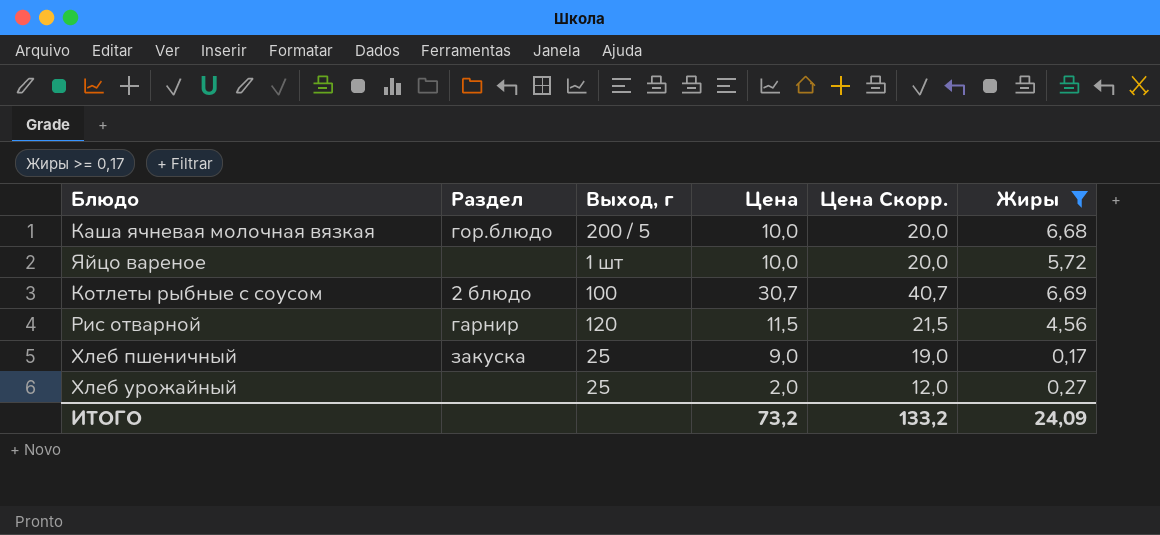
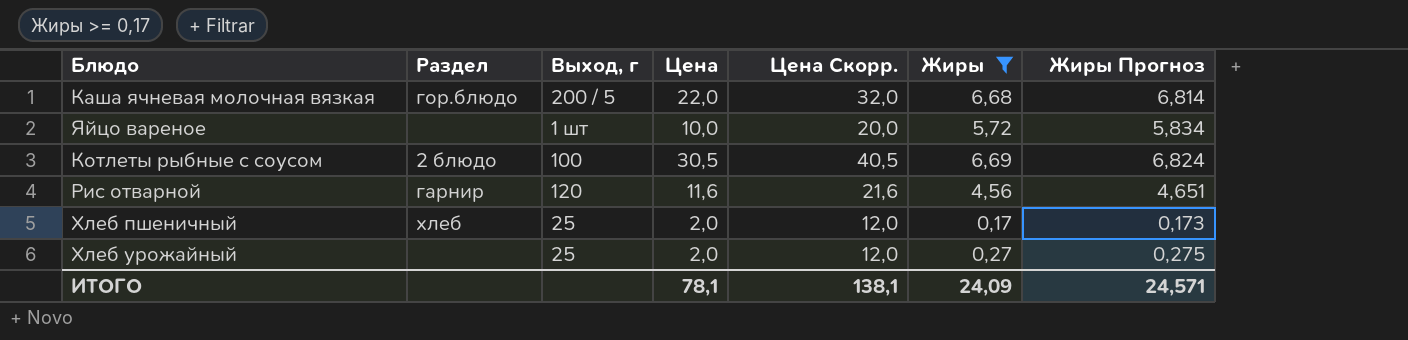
column Жиры Прогноз | formula: none -> [Жиры] * 1,02
Каша ячневая молочная вязкая | Цена: 10,0 -> 22,0
Каша ячневая молочная вязкая | Цена Скорр.: 20,0 -> 32,0
Котлеты рыбные с соусом | Цена: 30,7 -> 30,5
Котлеты рыбные с соусом | Цена Скорр.: 40,7 -> 40,5
Рис отварной | Цена: 11,5 -> 11,6
Рис отварной | Цена Скорр.: 21,5 -> 21,6
Хлеб пшеничный | Раздел: закуска -> хлеб
Хлеб пшеничный | Цена: 9,0 -> 2,0
Хлеб пшеничный | Цена Скорр.: 19,0 -> 12,0
ИТОГО | Цена: 73,2 -> 78,1
ИТОГО | Цена Скорр.: 133,2 -> 138,1

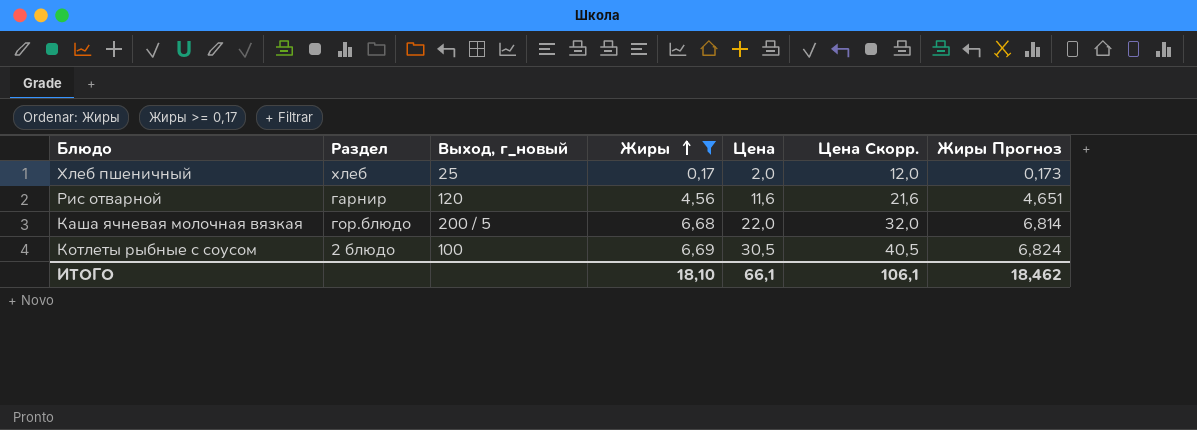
row order: none -> Жиры ascending
column name: Выход, г -> Выход, г_новый
column Жиры | position: 6 -> 4
row Яйцо вареное: none | 1 шт | 10,0 | 20,0 | 5,72 | 5,834 -> none
row Хлеб урожайный: none | 25 | 2,0 | 12,0 | 0,27 | 0,275 -> none
ИТОГО | Жиры: 24,09 -> 18,10
ИТОГО | Цена: 78,1 -> 66,1
ИТОГО | Цена Скорр.: 138,1 -> 106,1
ИТОГО | Жиры Прогноз: 24,571 -> 18,462

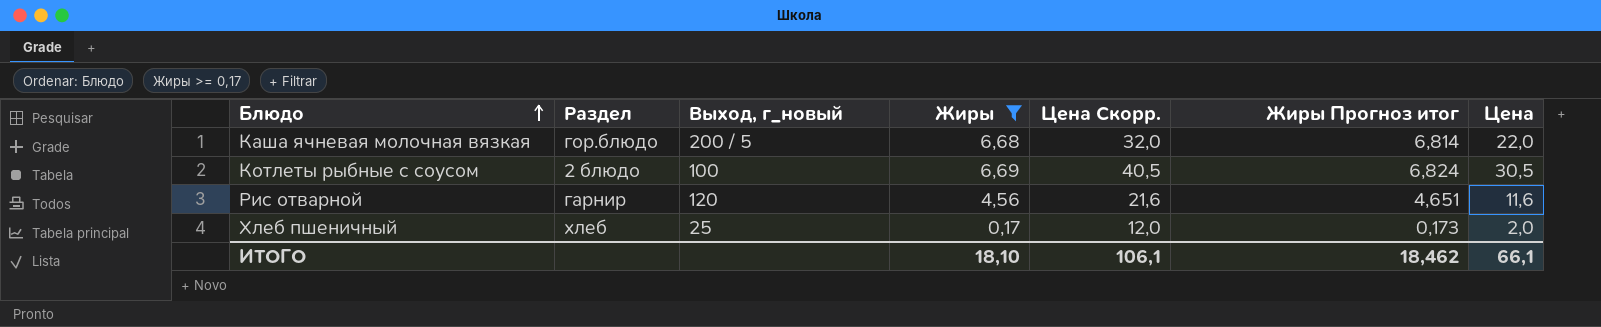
row order: Жиры ascending -> Блюдо ascending
column name: Жиры Прогноз -> Жиры Прогноз итог
column Цена | position: 5 -> 7

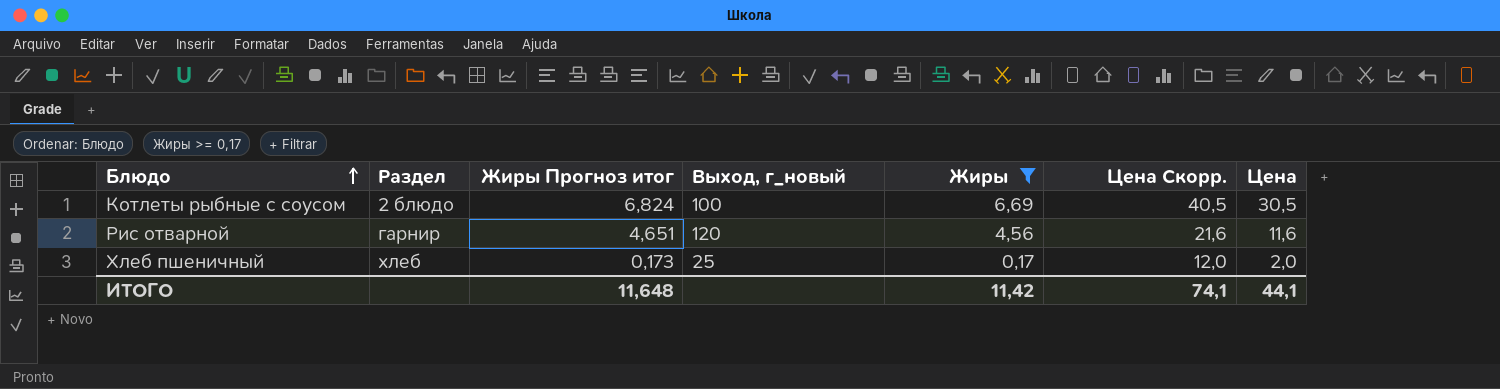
column Жиры Прогноз итог | position: 6 -> 3
row Каша ячневая молочная вязкая: гор.блюдо | 200 / 5 | 6,68 | 32,0 | 6,814 | 22,0 -> none
ИТОГО | Жиры Прогноз итог: 18,462 -> 11,648
ИТОГО | Жиры: 18,10 -> 11,42
ИТОГО | Цена Скорр.: 106,1 -> 74,1
ИТОГО | Цена: 66,1 -> 44,1

